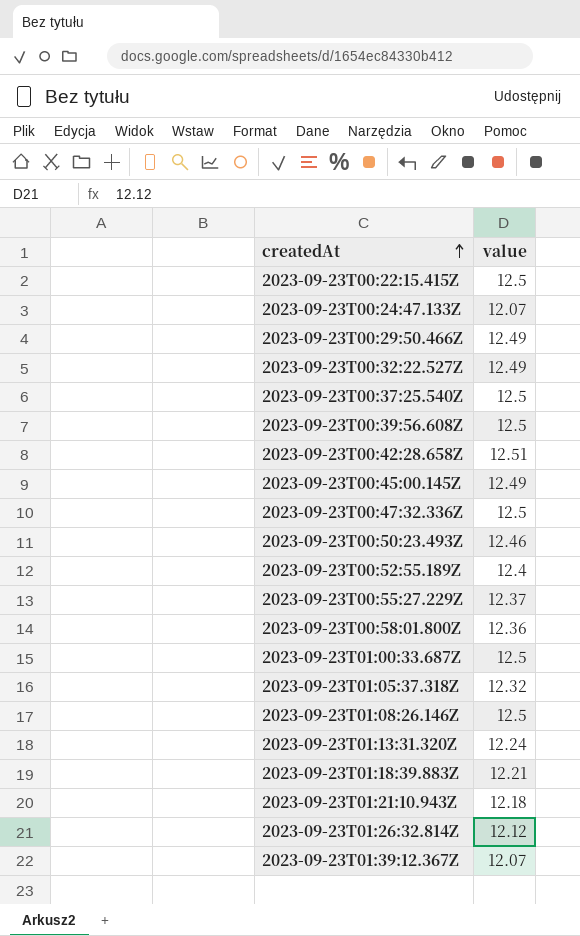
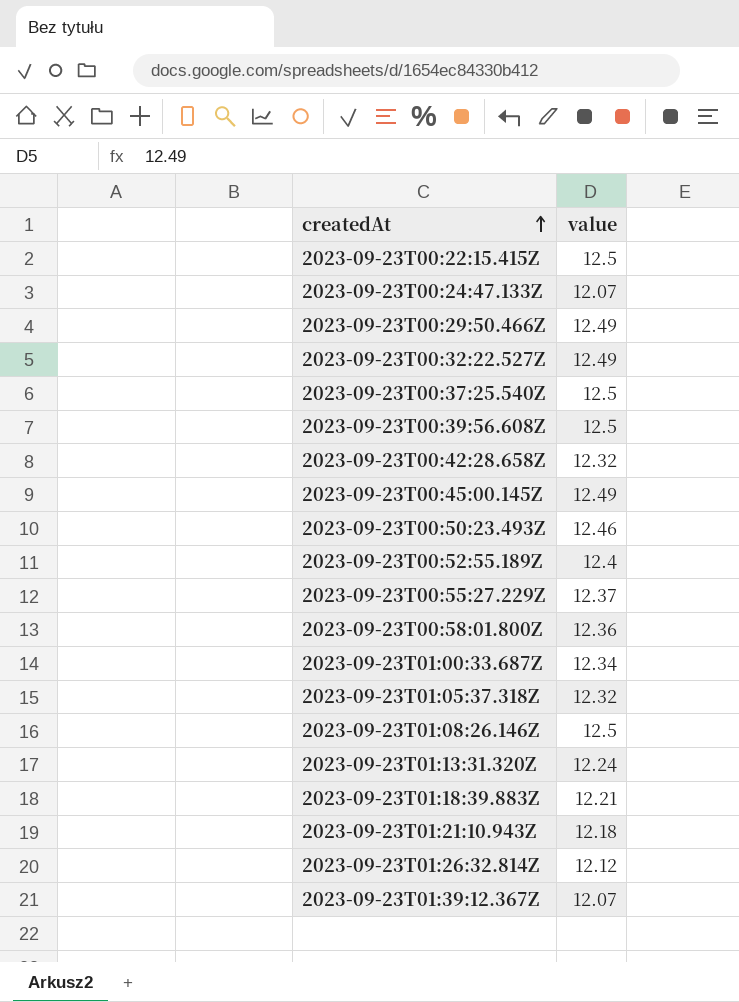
row 2023-09-23T00:47:32.336Z: 12.5 -> none
2023-09-23T00:42:28.658Z | value: 12.51 -> 12.32
2023-09-23T01:00:33.687Z | value: 12.5 -> 12.34

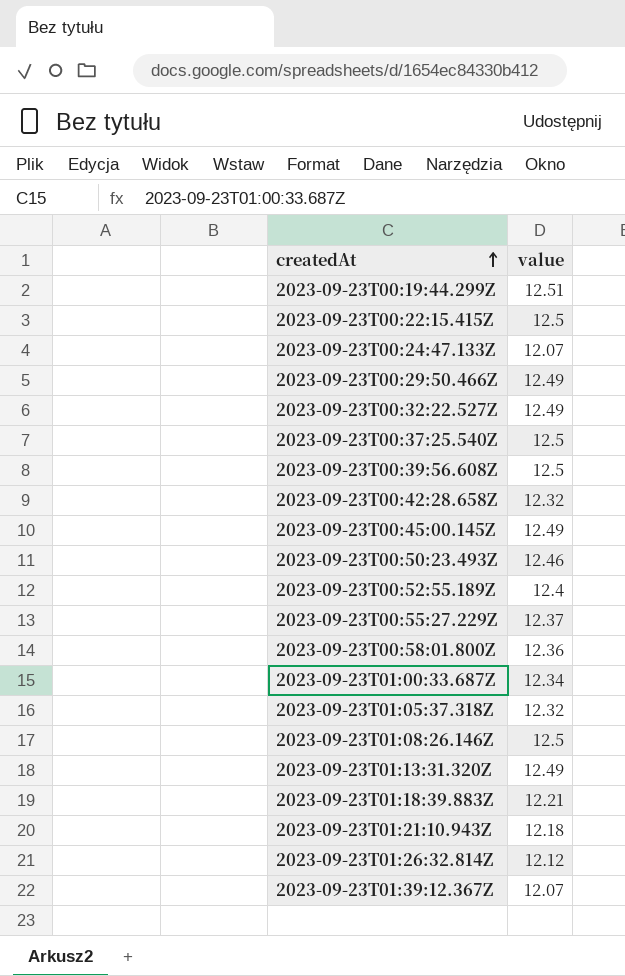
row 2023-09-23T00:19:44.299Z: none -> 12.51
2023-09-23T01:13:31.320Z | value: 12.24 -> 12.49

